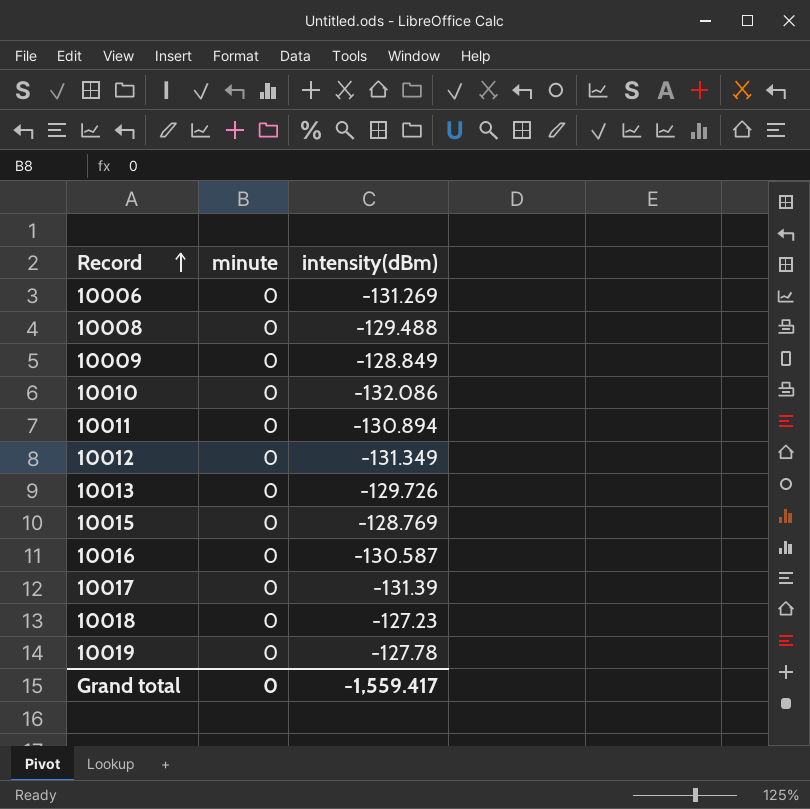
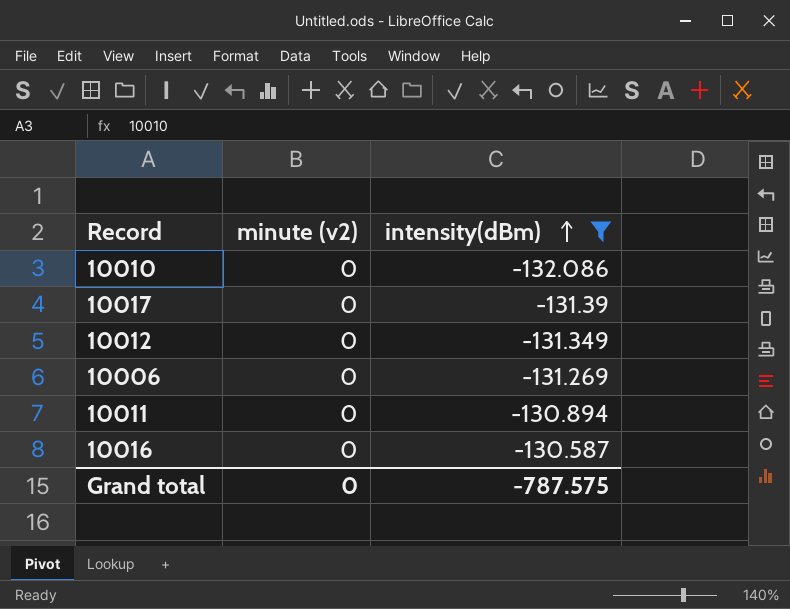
filter: none -> intensity(dBm) <= -130.587
row order: Record ascending -> intensity(dBm) ascending
column name: minute -> minute (v2)
Grand total | intensity(dBm): -1,559.417 -> -787.575

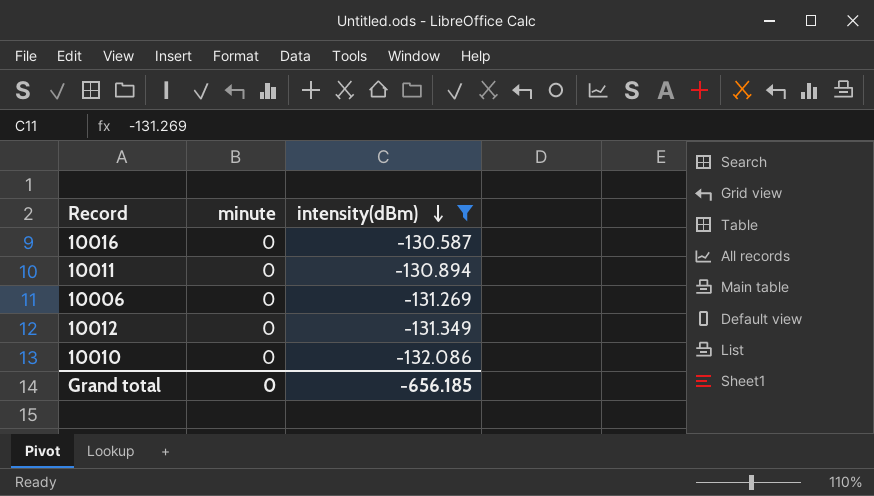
row order: intensity(dBm) ascending -> intensity(dBm) descending
column name: minute (v2) -> minute
row 10017: 0 | -131.39 -> none
Grand total | intensity(dBm): -787.575 -> -656.185

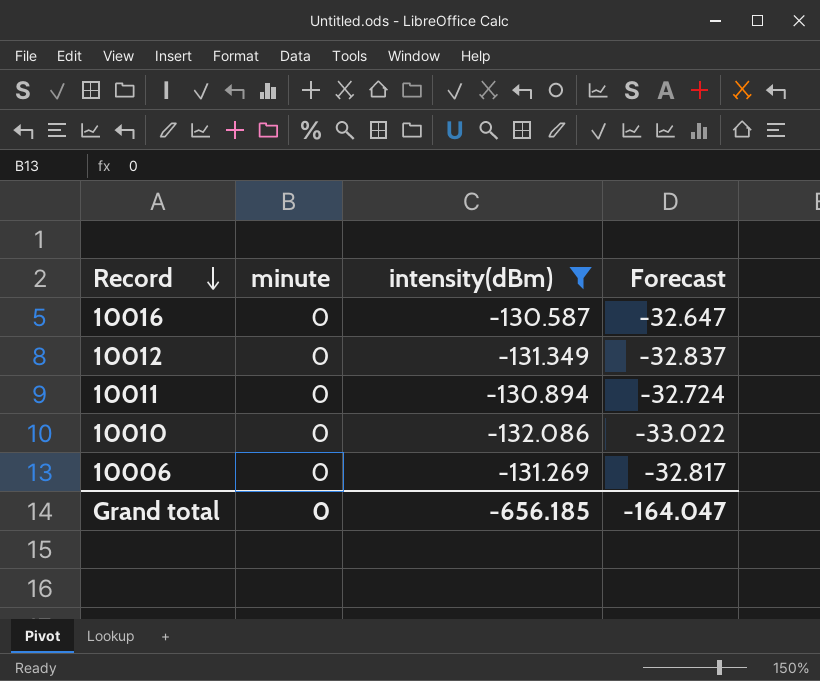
row order: intensity(dBm) descending -> Record descending
column Forecast | formula: none -> [intensity(dBm)] * 0.25

